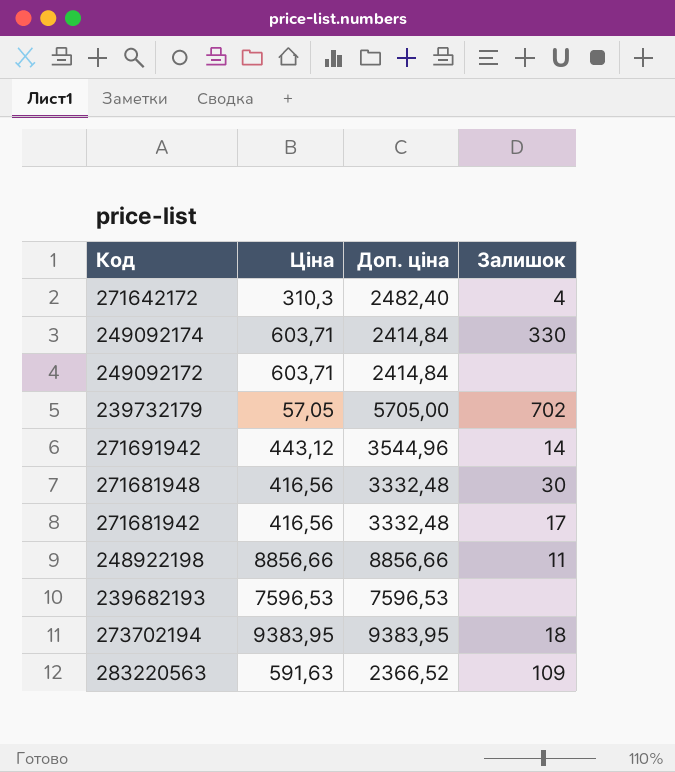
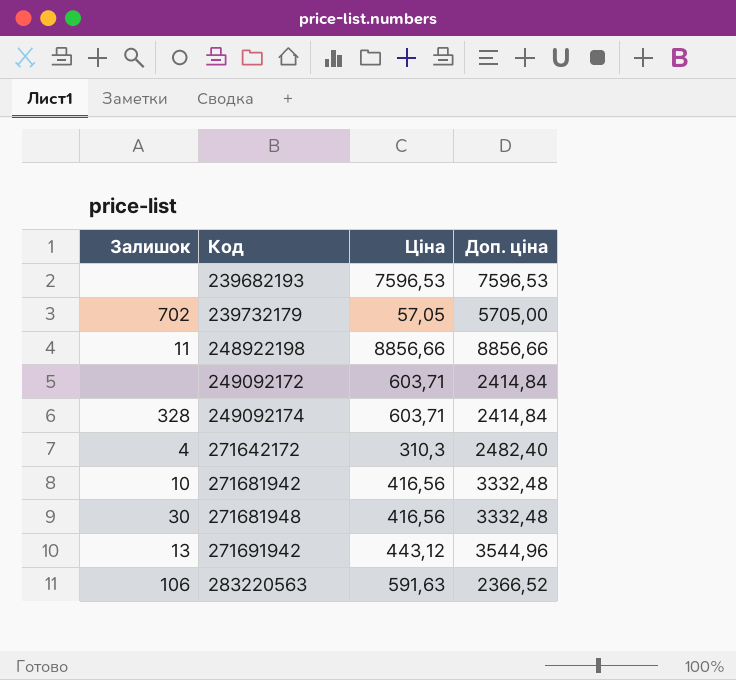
row order: none -> Код ascending
column Залишок | position: 4 -> 1
row 273702194: 9383,95 | 9383,95 | 18 -> none
249092174 | Залишок: 330 -> 328
271681942 | Залишок: 17 -> 10
271691942 | Залишок: 14 -> 13
283220563 | Залишок: 109 -> 106

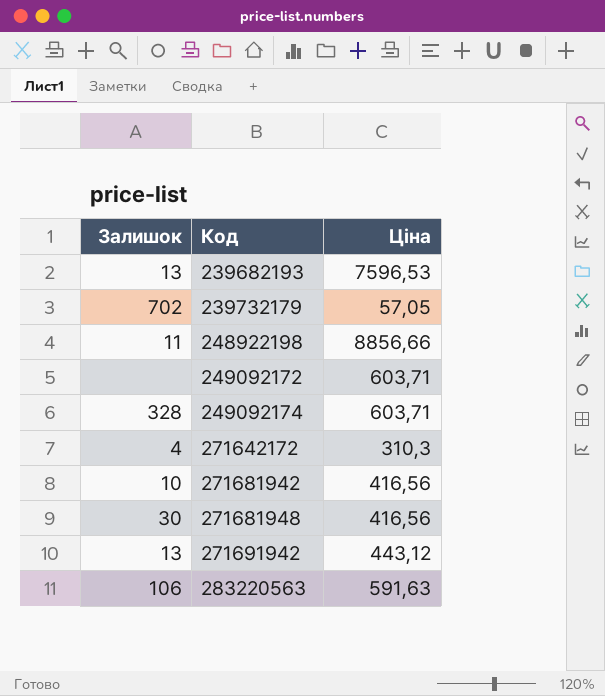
column Доп. ціна | position: 4 -> none
239682193 | Залишок: none -> 13

